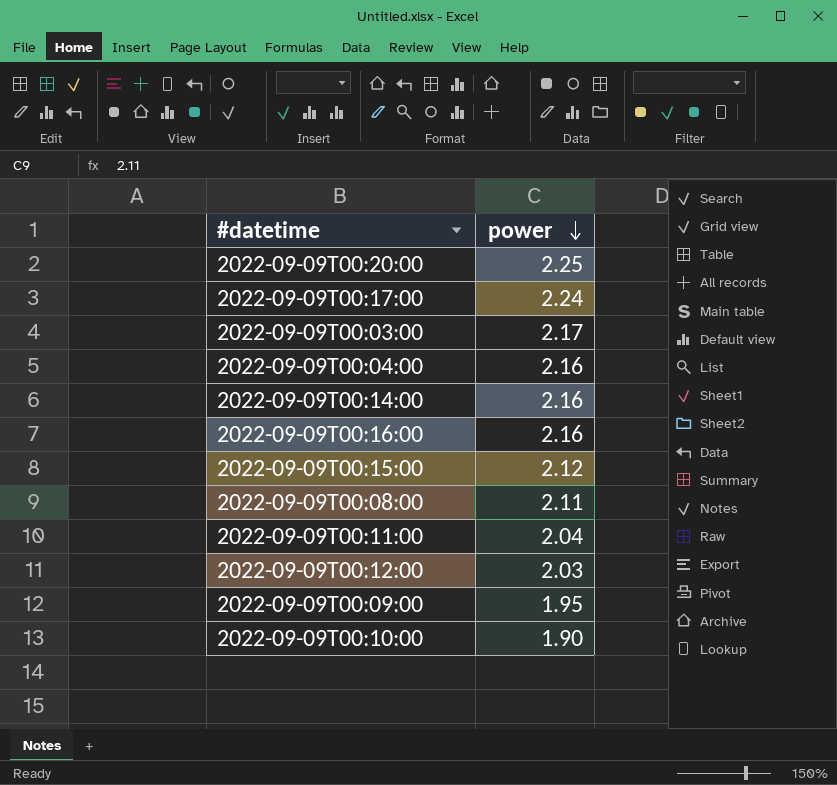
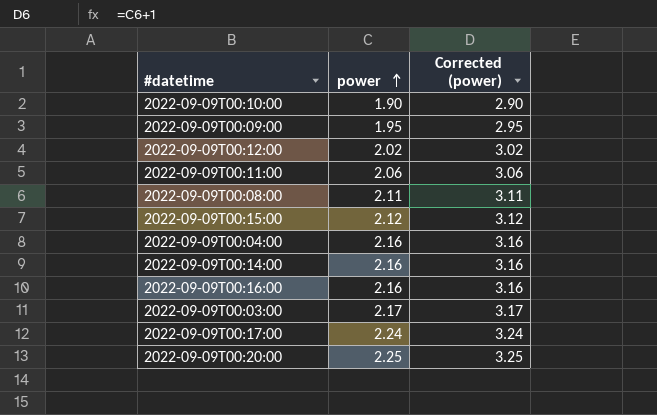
row order: power descending -> power ascending
column Corrected (power) | formula: none -> [power] + 1
2022-09-09T00:12:00 | power: 2.03 -> 2.02
2022-09-09T00:11:00 | power: 2.04 -> 2.06

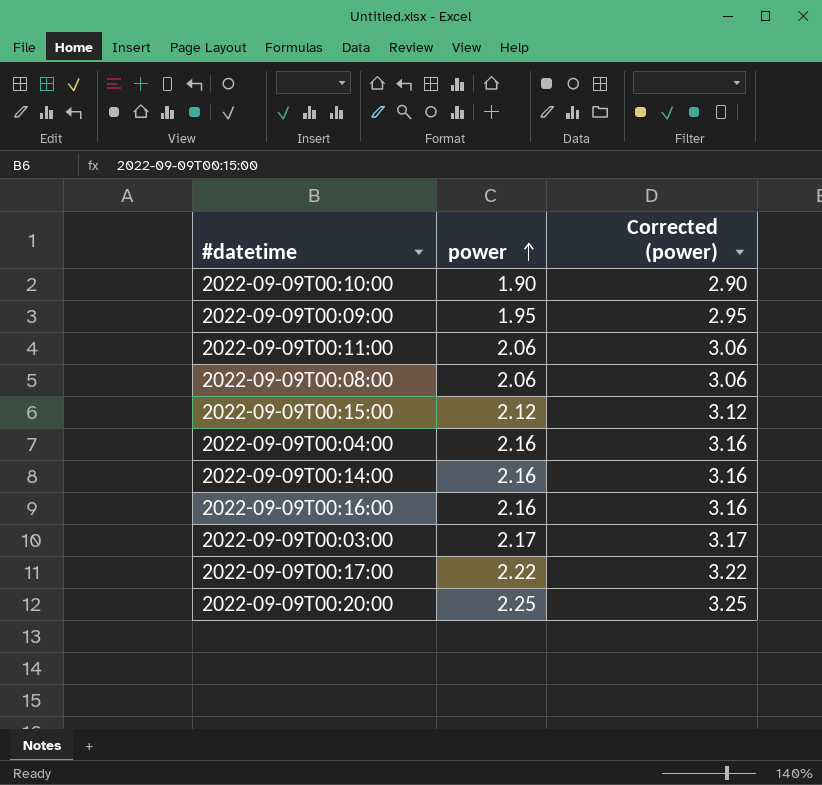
row 2022-09-09T00:12:00: 2.02 | 3.02 -> none
2022-09-09T00:08:00 | power: 2.11 -> 2.06
2022-09-09T00:08:00 | Corrected (power): 3.11 -> 3.06
2022-09-09T00:17:00 | power: 2.24 -> 2.22
2022-09-09T00:17:00 | Corrected (power): 3.24 -> 3.22

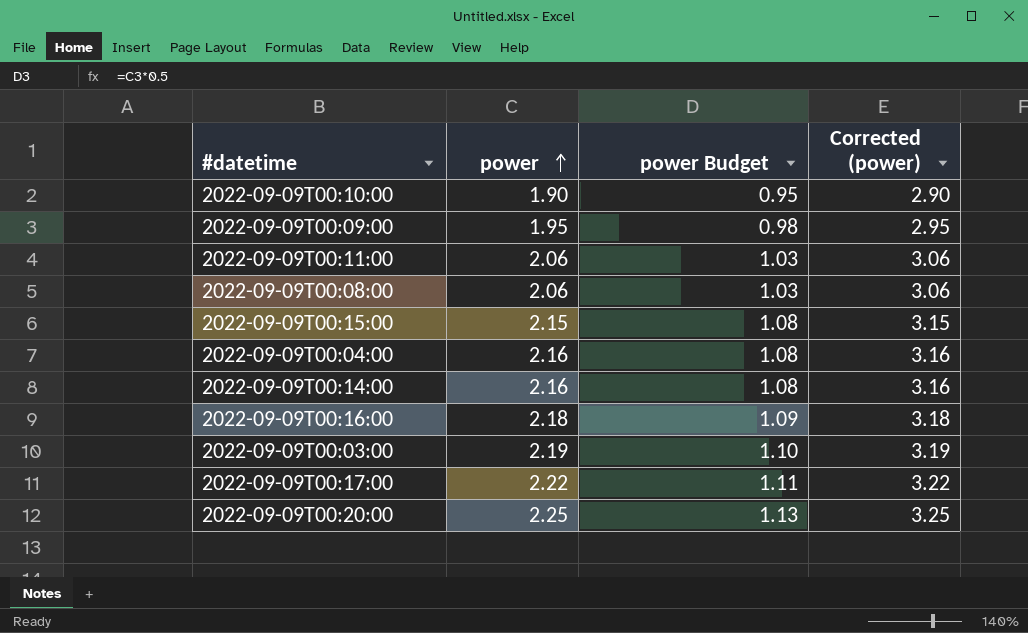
column power Budget | formula: none -> [power] * 0.5
2022-09-09T00:15:00 | power: 2.12 -> 2.15
2022-09-09T00:15:00 | Corrected (power): 3.12 -> 3.15
2022-09-09T00:16:00 | power: 2.16 -> 2.18
2022-09-09T00:16:00 | Corrected (power): 3.16 -> 3.18
2022-09-09T00:03:00 | power: 2.17 -> 2.19
2022-09-09T00:03:00 | Corrected (power): 3.17 -> 3.19

